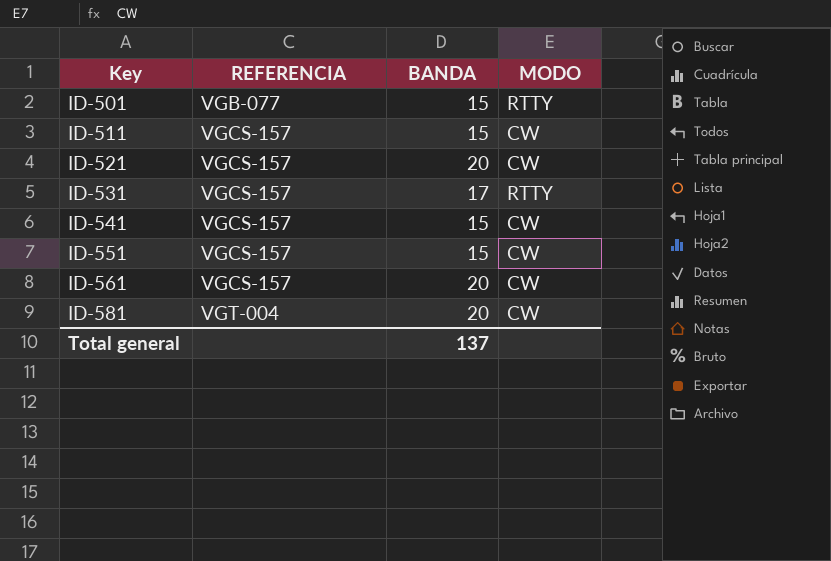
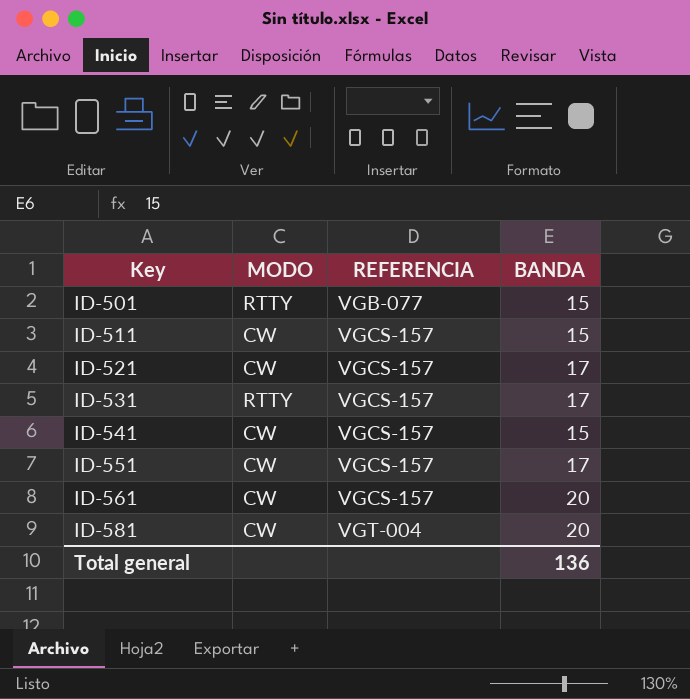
column MODO | position: 4 -> 2
ID-521 | BANDA: 20 -> 17
ID-551 | BANDA: 15 -> 17
Total general | BANDA: 137 -> 136

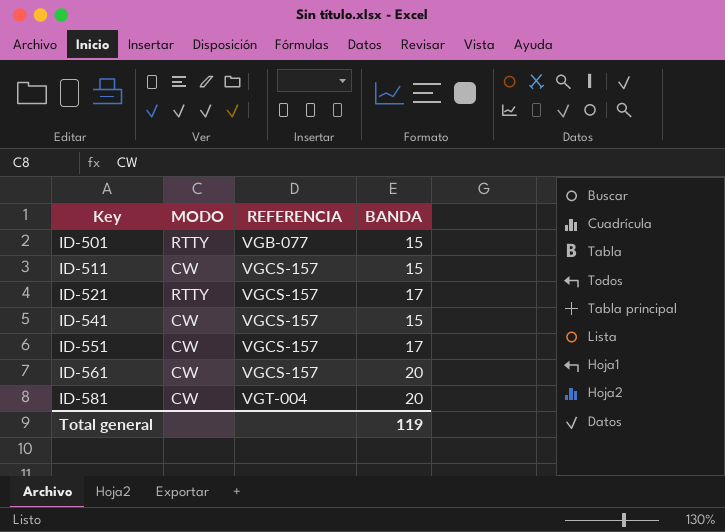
row ID-531: RTTY | VGCS-157 | 17 -> none
ID-521 | MODO: CW -> RTTY
Total general | BANDA: 136 -> 119

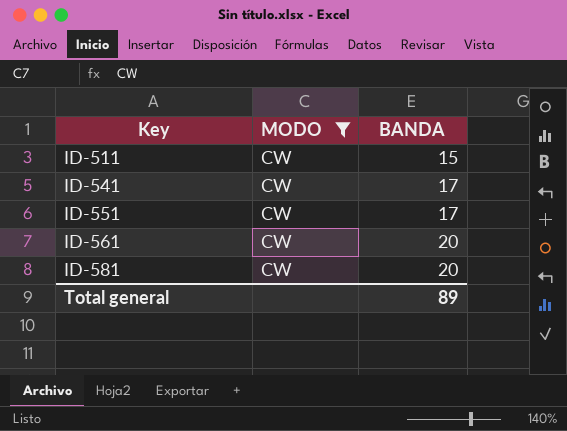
filter: none -> MODO = CW
column REFERENCIA | position: 3 -> none
ID-541 | BANDA: 15 -> 17
Total general | BANDA: 119 -> 89

